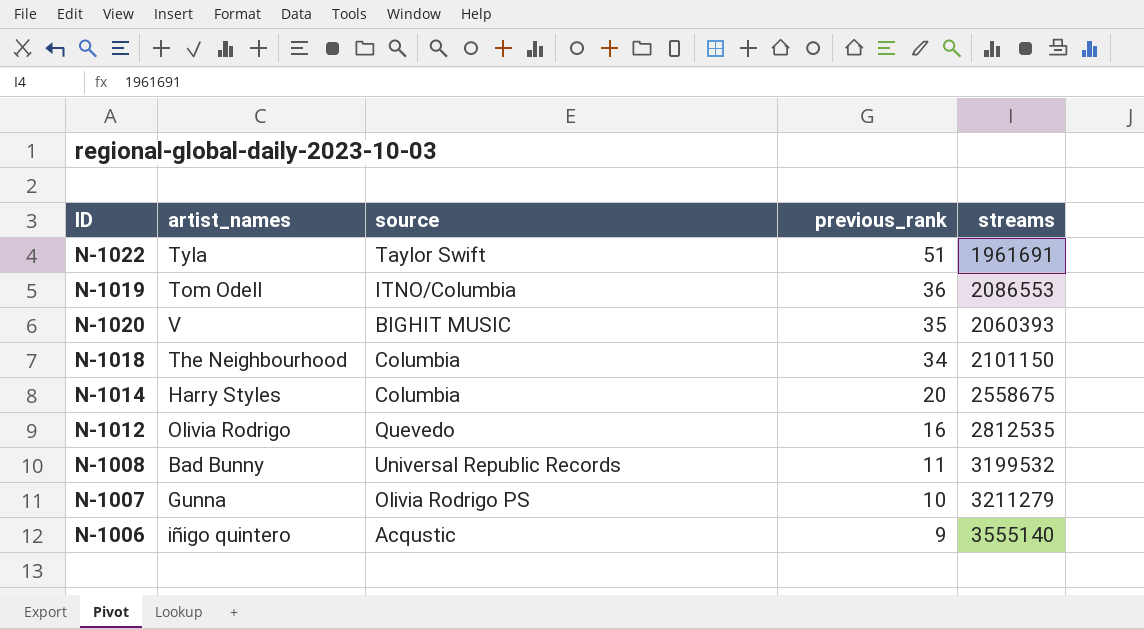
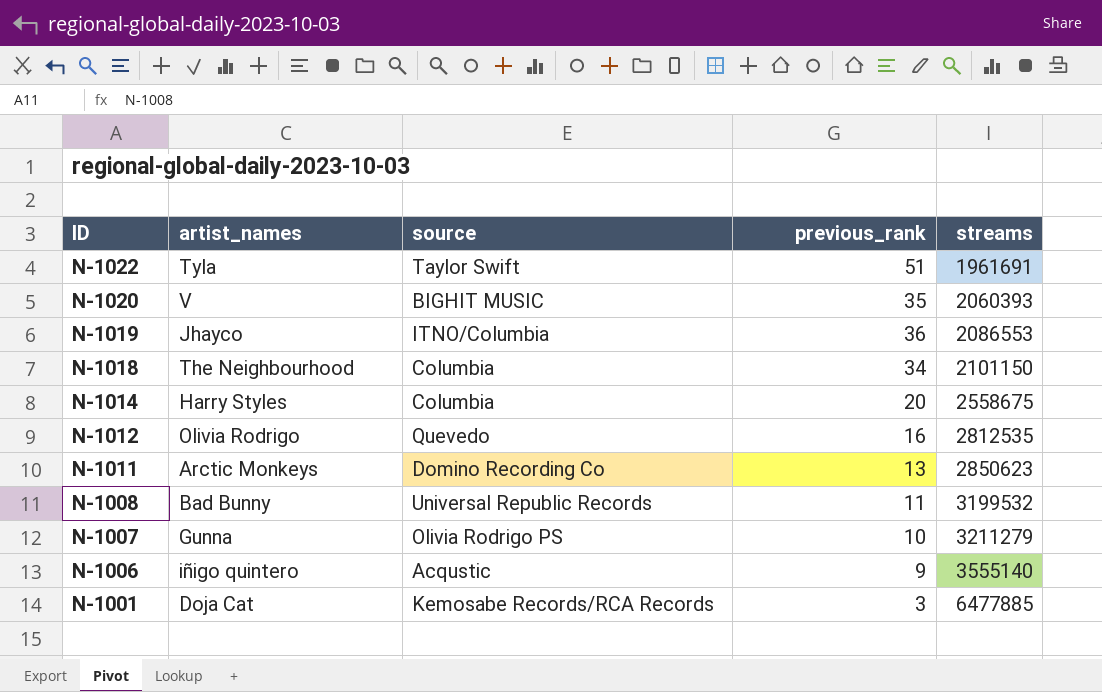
row order: previous_rank descending -> ID descending
N-1019 | artist_names: Tom Odell -> Jhayco
row N-1011: none -> Arctic Monkeys | Domino Recording Co | 13 | 2850623
row N-1001: none -> Doja Cat | Kemosabe Records/RCA Records | 3 | 6477885

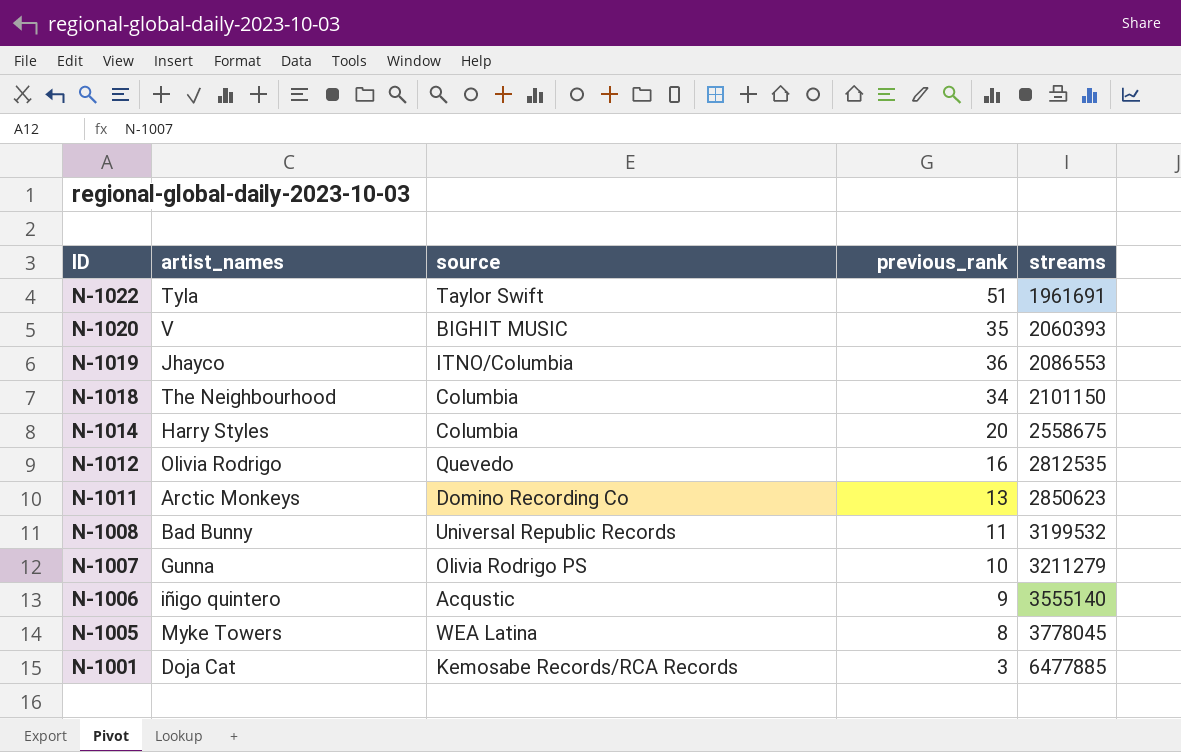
row N-1005: none -> Myke Towers | WEA Latina | 8 | 3778045

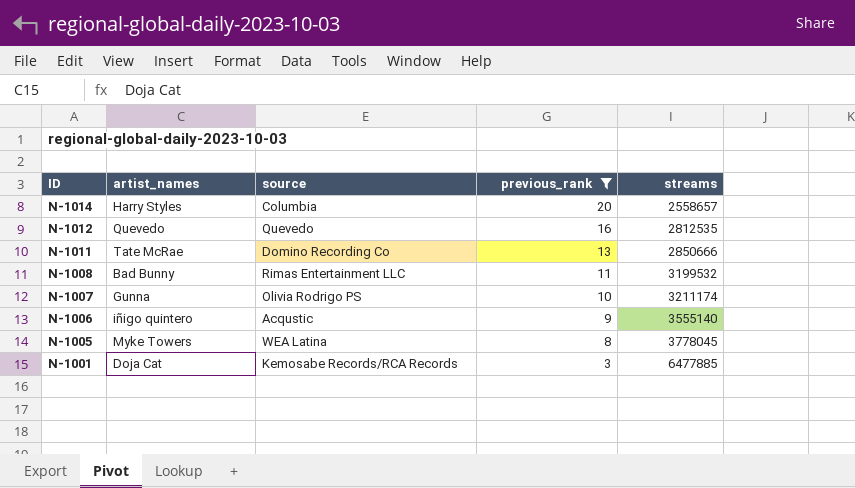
filter: none -> previous_rank <= 20
N-1014 | streams: 2558675 -> 2558657
N-1012 | artist_names: Olivia Rodrigo -> Quevedo
N-1011 | artist_names: Arctic Monkeys -> Tate McRae
N-1011 | streams: 2850623 -> 2850666
N-1008 | source: Universal Republic Records -> Rimas Entertainment LLC
N-1007 | streams: 3211279 -> 3211174

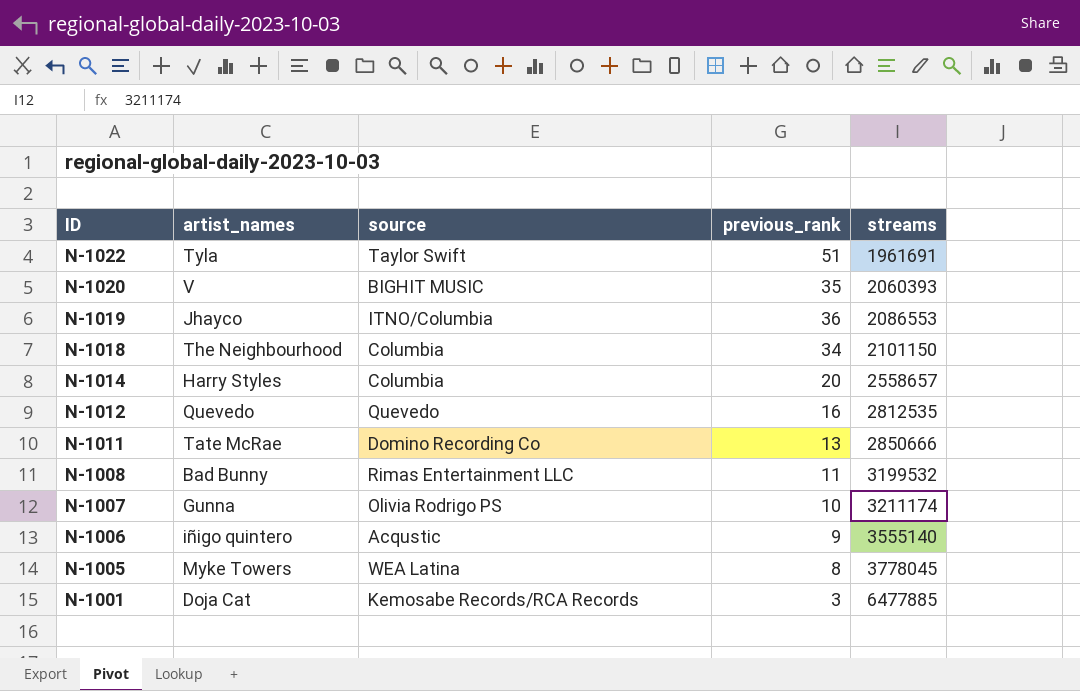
filter: previous_rank <= 20 -> none

